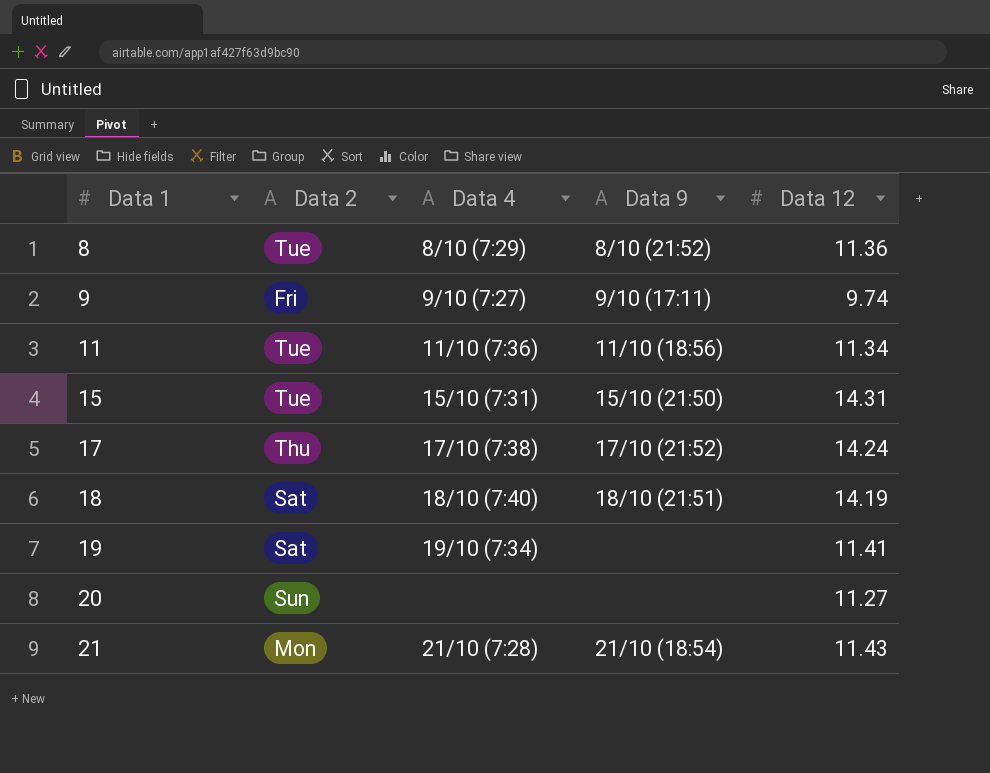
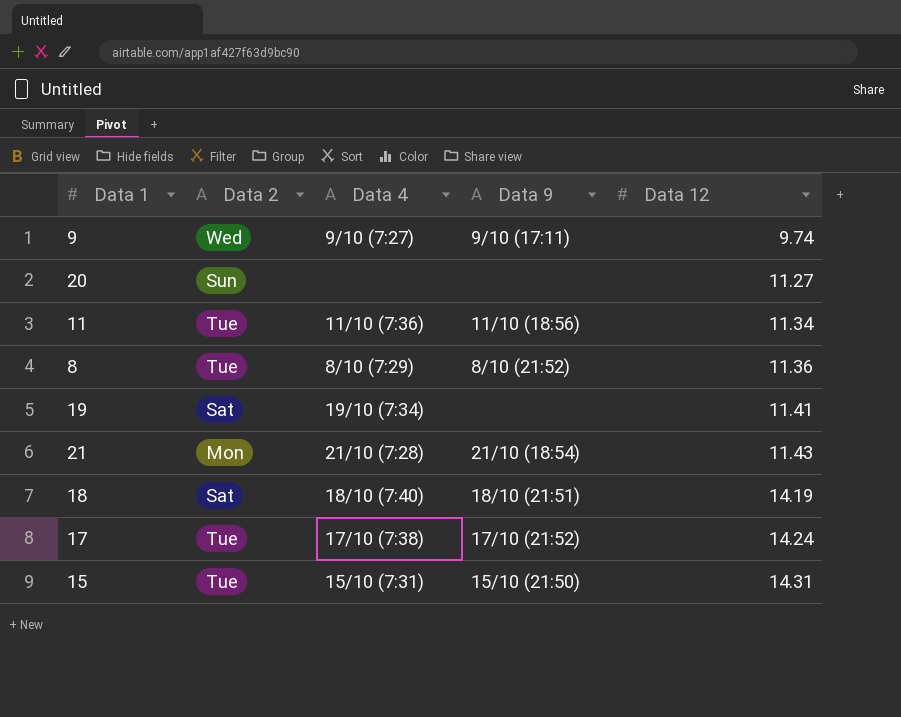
row order: Data 1 ascending -> Data 12 ascending
9 | Data 2: Fri -> Wed
17 | Data 2: Thu -> Tue

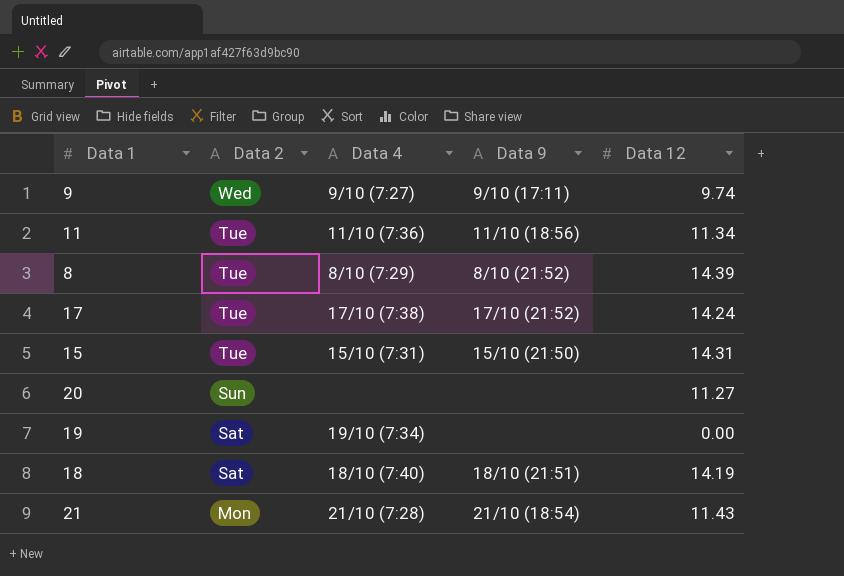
row order: Data 12 ascending -> Data 2 descending
8 | Data 12: 11.36 -> 14.39
19 | Data 12: 11.41 -> 0.00

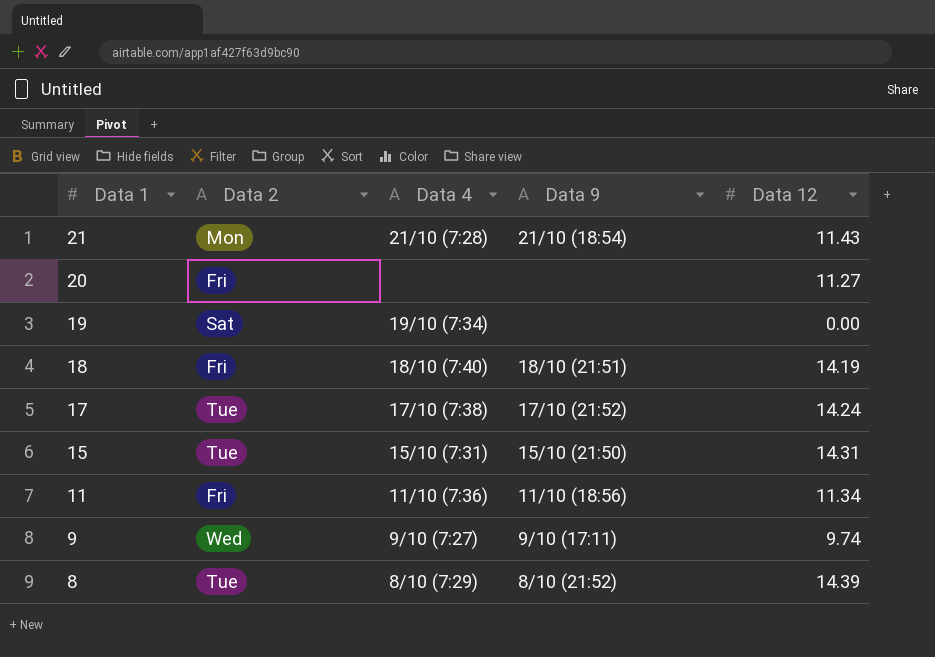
row order: Data 2 descending -> Data 1 descending
20 | Data 2: Sun -> Fri
18 | Data 2: Sat -> Fri
11 | Data 2: Tue -> Fri

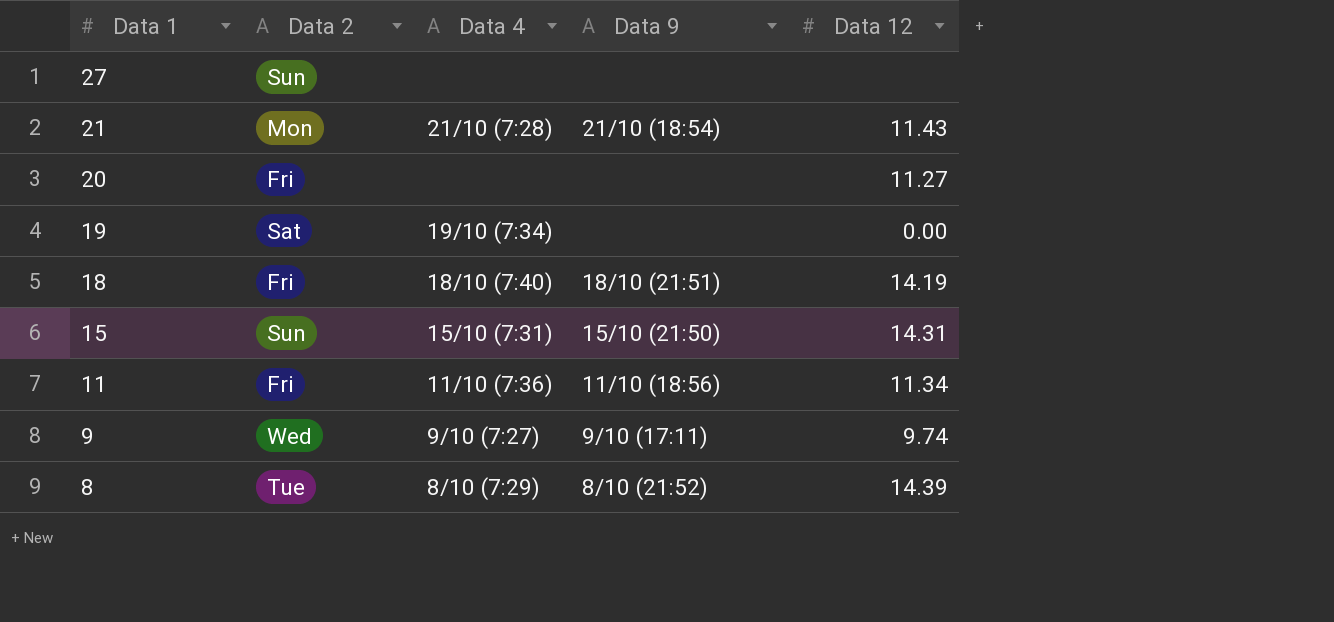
row 17: Tue | 17/10 (7:38) | 17/10 (21:52) | 14.24 -> none
row 27: none -> Sun | none | none | none
15 | Data 2: Tue -> Sun

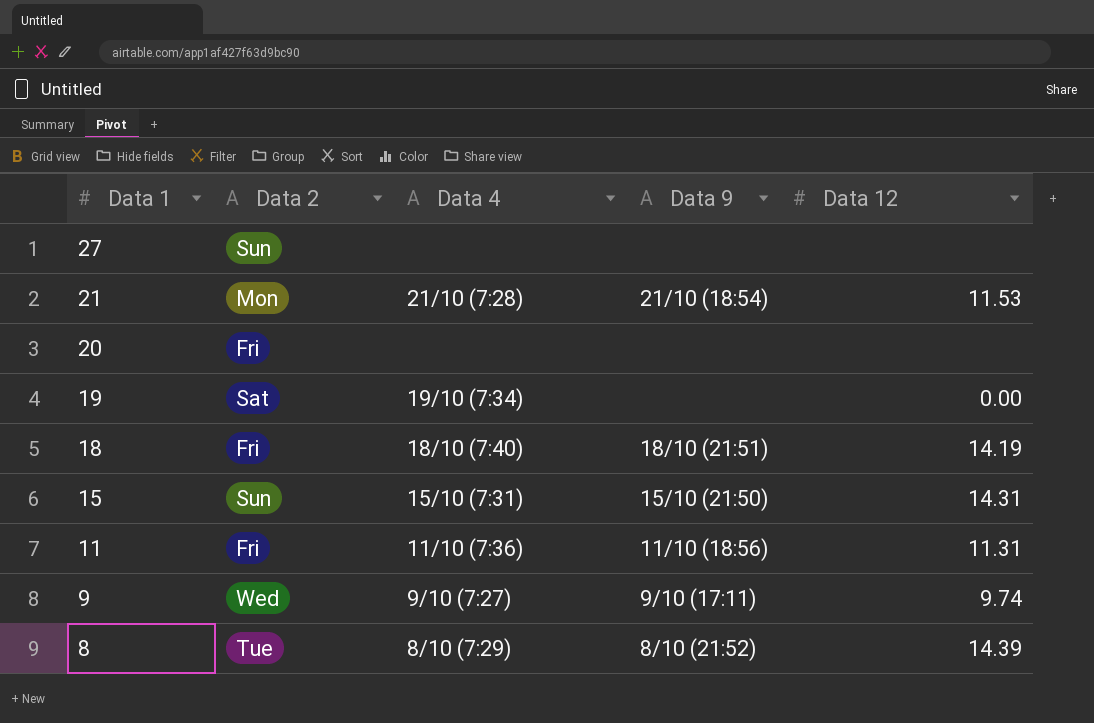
21 | Data 12: 11.43 -> 11.53
20 | Data 12: 11.27 -> none
11 | Data 12: 11.34 -> 11.31

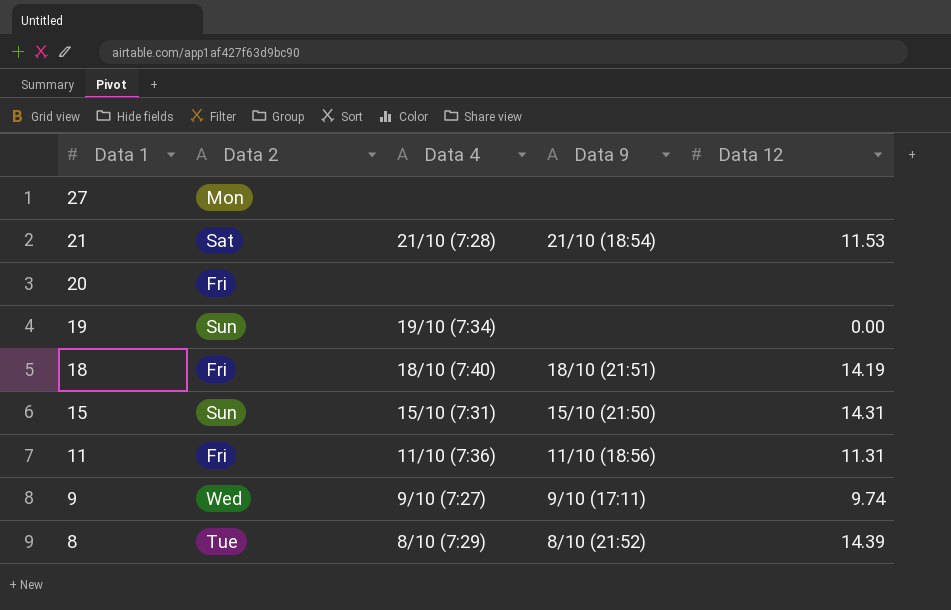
27 | Data 2: Sun -> Mon
21 | Data 2: Mon -> Sat
19 | Data 2: Sat -> Sun

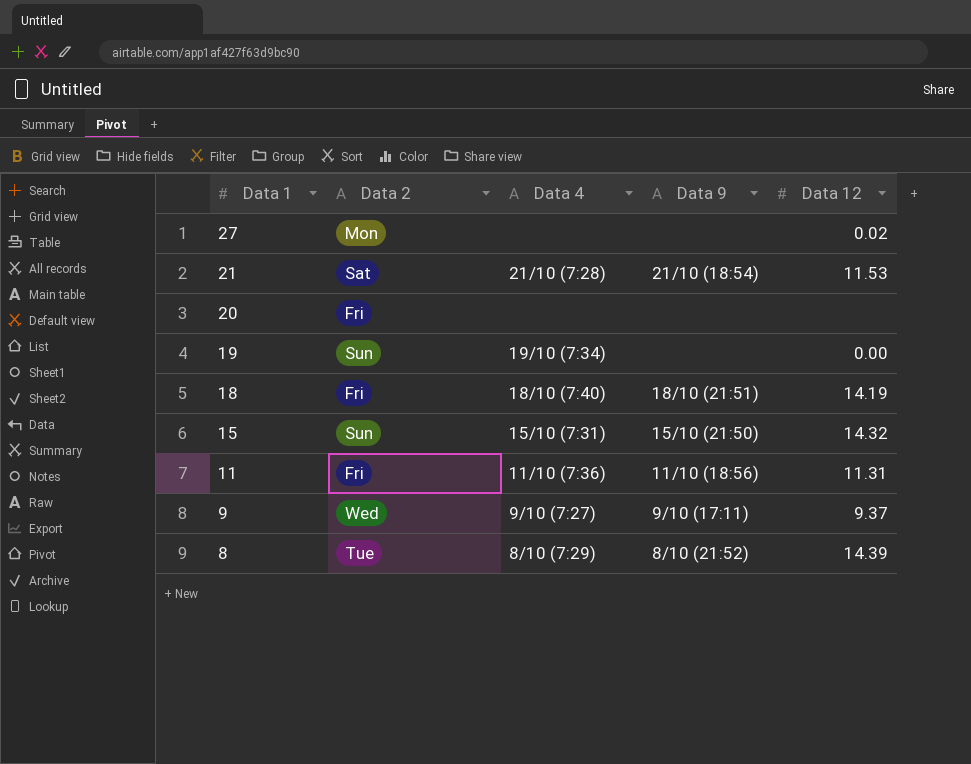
27 | Data 12: none -> 0.02
15 | Data 12: 14.31 -> 14.32
9 | Data 12: 9.74 -> 9.37

